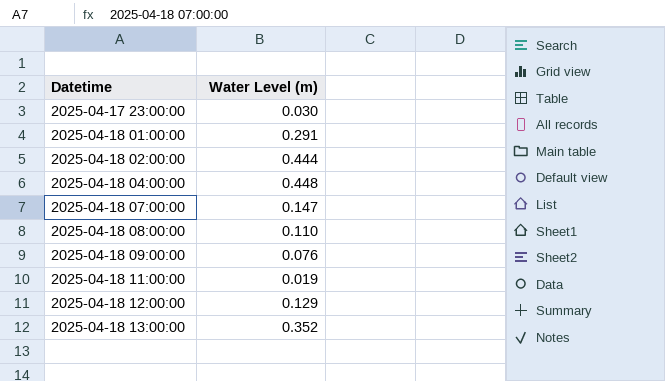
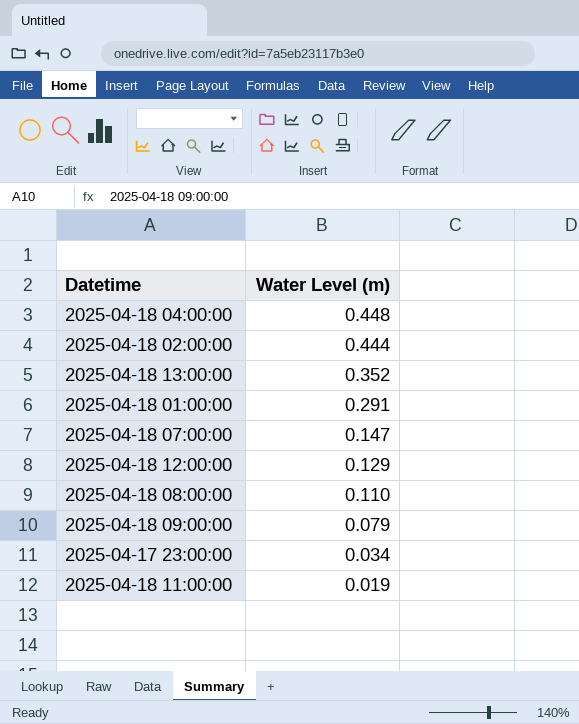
row order: Datetime ascending -> Water Level (m) descending
2025-04-18 09:00:00 | Water Level (m): 0.076 -> 0.079
2025-04-17 23:00:00 | Water Level (m): 0.030 -> 0.034

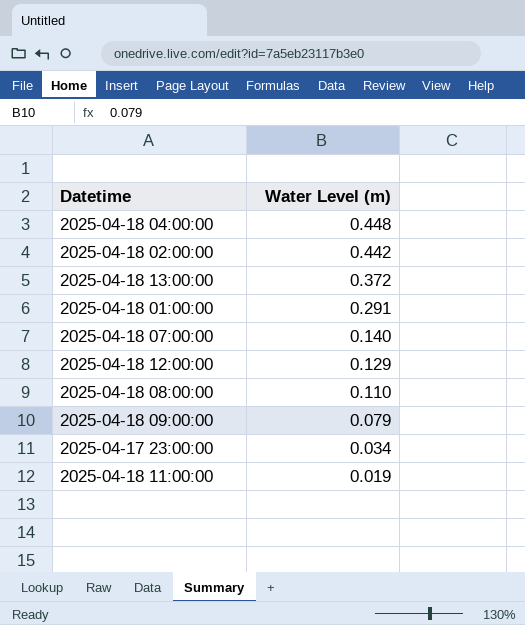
2025-04-18 02:00:00 | Water Level (m): 0.444 -> 0.442
2025-04-18 13:00:00 | Water Level (m): 0.352 -> 0.372
2025-04-18 07:00:00 | Water Level (m): 0.147 -> 0.140

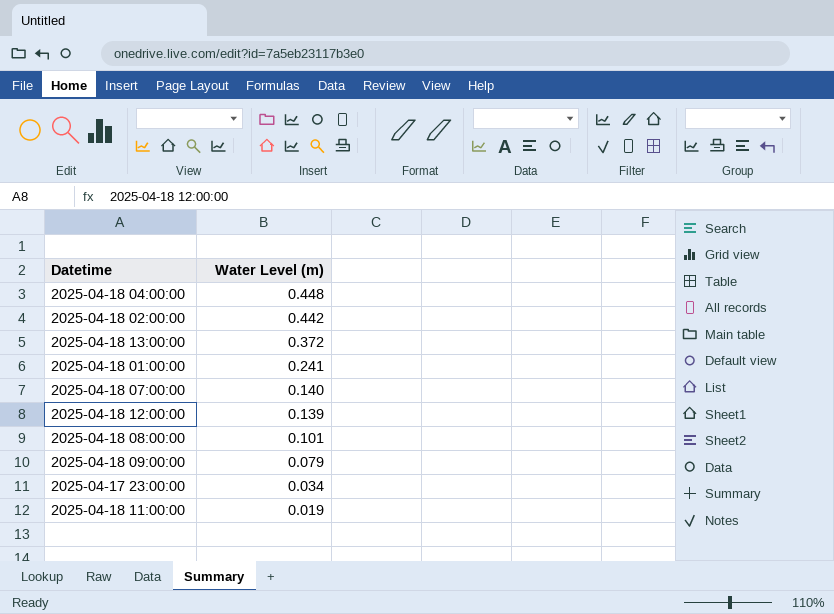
2025-04-18 01:00:00 | Water Level (m): 0.291 -> 0.241
2025-04-18 12:00:00 | Water Level (m): 0.129 -> 0.139
2025-04-18 08:00:00 | Water Level (m): 0.110 -> 0.101

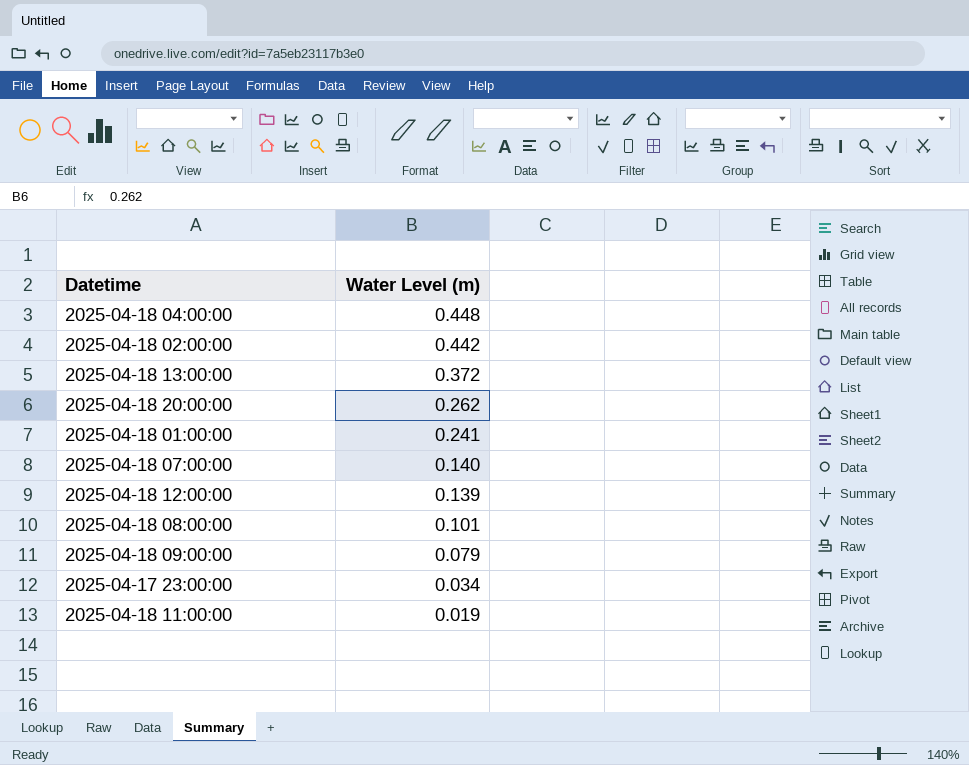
row 2025-04-18 20:00:00: none -> 0.262

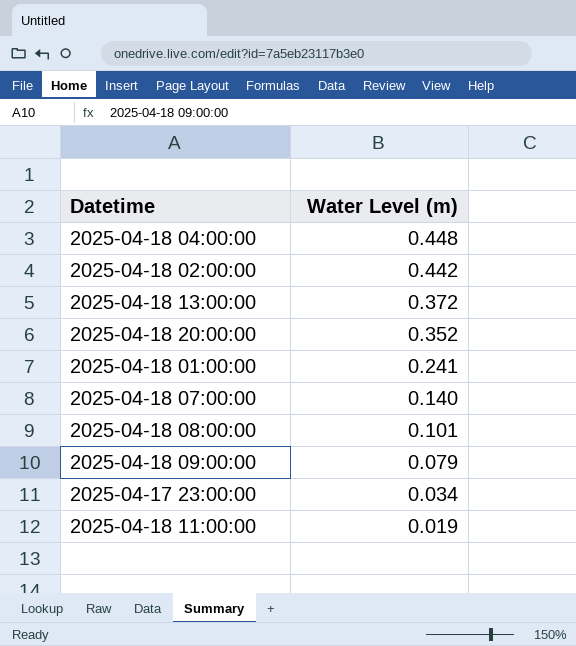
row 2025-04-18 12:00:00: 0.139 -> none
2025-04-18 20:00:00 | Water Level (m): 0.262 -> 0.352

